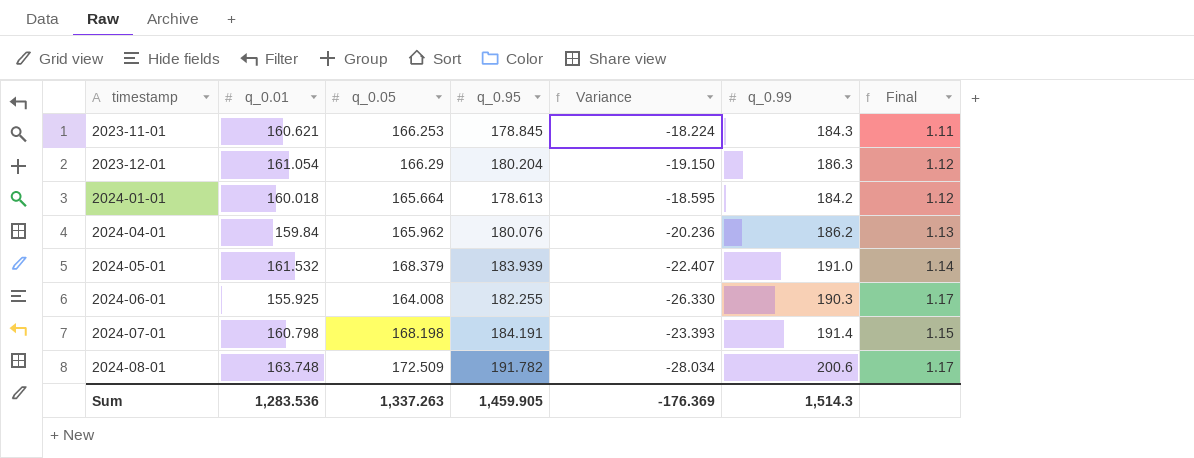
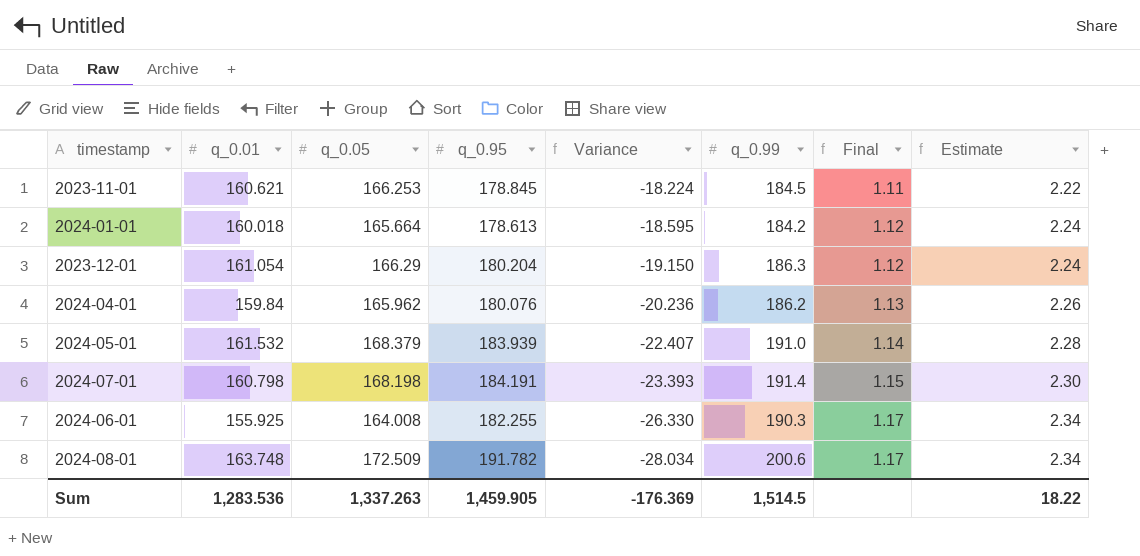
row order: timestamp ascending -> Variance descending
column Estimate | formula: none -> [Final] * 2
2023-11-01 | q_0.99: 184.3 -> 184.5
Sum | q_0.99: 1,514.3 -> 1,514.5

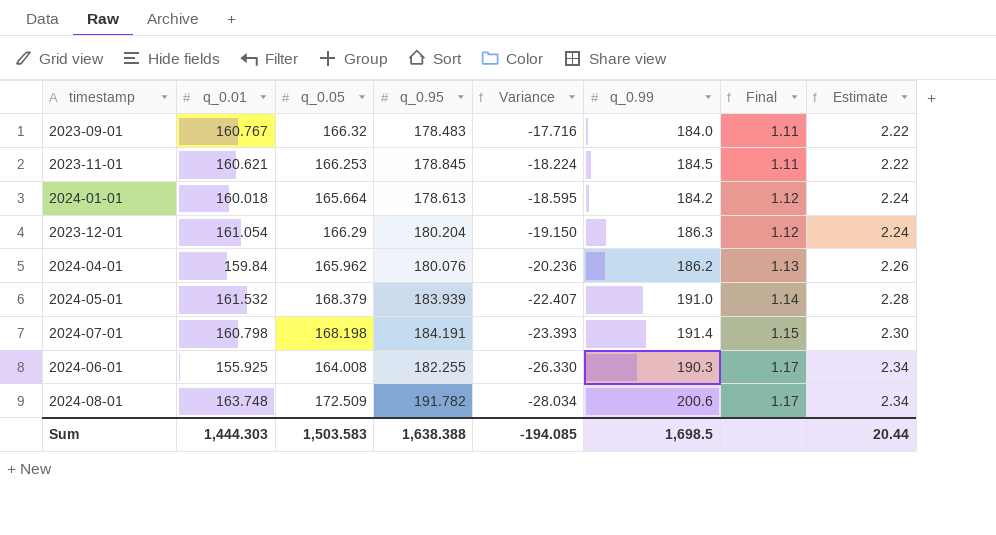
row 2023-09-01: none -> 160.767 | 166.32 | 178.483 | -17.716 | 184.0 | 1.11 | 2.22
Sum | q_0.01: 1,283.536 -> 1,444.303
Sum | q_0.05: 1,337.263 -> 1,503.583
Sum | q_0.95: 1,459.905 -> 1,638.388
Sum | Variance: -176.369 -> -194.085
Sum | q_0.99: 1,514.5 -> 1,698.5
Sum | Estimate: 18.22 -> 20.44

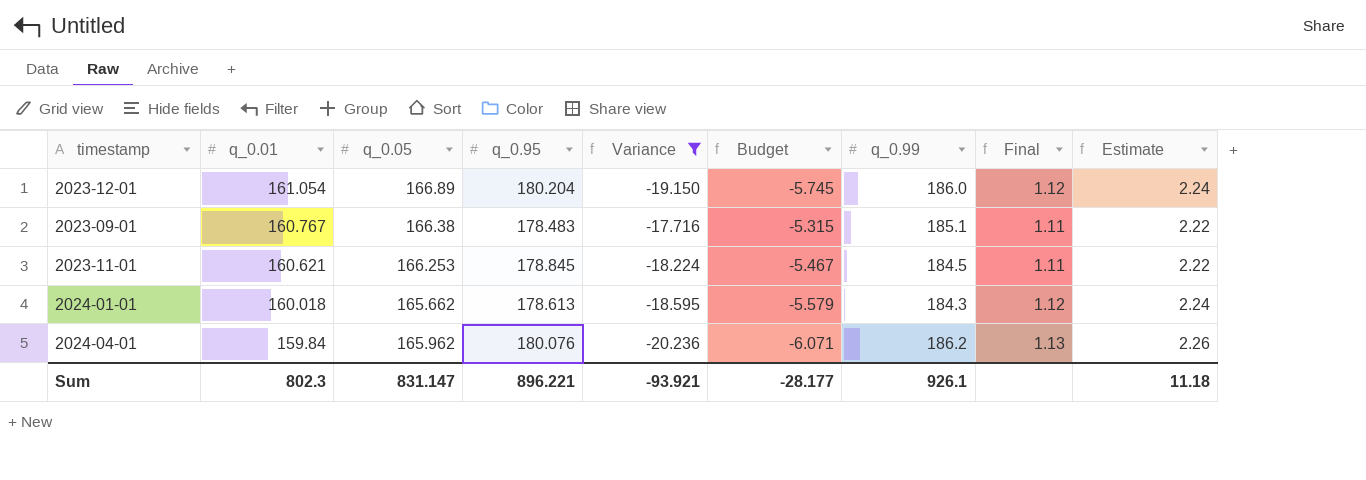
filter: none -> Variance >= -20.236
row order: Variance descending -> q_0.01 descending
column Budget | formula: none -> [Variance] * 0.3
2023-12-01 | q_0.05: 166.29 -> 166.89
2023-12-01 | q_0.99: 186.3 -> 186.0
2023-09-01 | q_0.05: 166.32 -> 166.38
2023-09-01 | q_0.99: 184.0 -> 185.1
2024-01-01 | q_0.05: 165.664 -> 165.662
2024-01-01 | q_0.99: 184.2 -> 184.3
Sum | q_0.01: 1,444.303 -> 802.3
Sum | q_0.05: 1,503.583 -> 831.147
Sum | q_0.95: 1,638.388 -> 896.221
Sum | Variance: -194.085 -> -93.921
Sum | q_0.99: 1,698.5 -> 926.1
Sum | Estimate: 20.44 -> 11.18

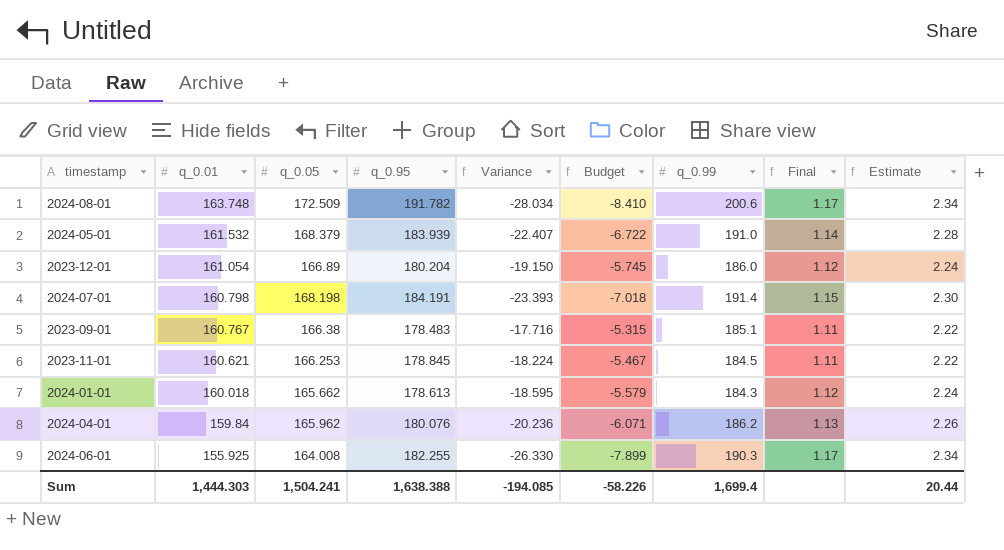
filter: Variance >= -20.236 -> none
Sum | q_0.01: 802.3 -> 1,444.303
Sum | q_0.05: 831.147 -> 1,504.241
Sum | q_0.95: 896.221 -> 1,638.388
Sum | Variance: -93.921 -> -194.085
Sum | Budget: -28.177 -> -58.226
Sum | q_0.99: 926.1 -> 1,699.4
Sum | Estimate: 11.18 -> 20.44

